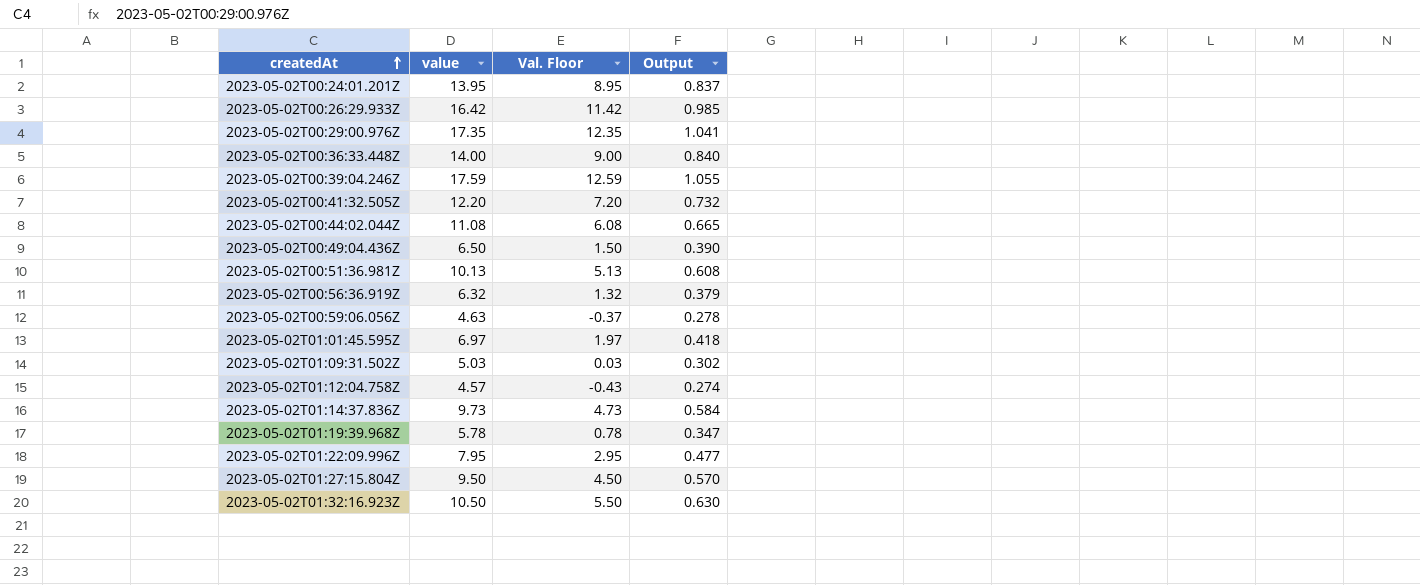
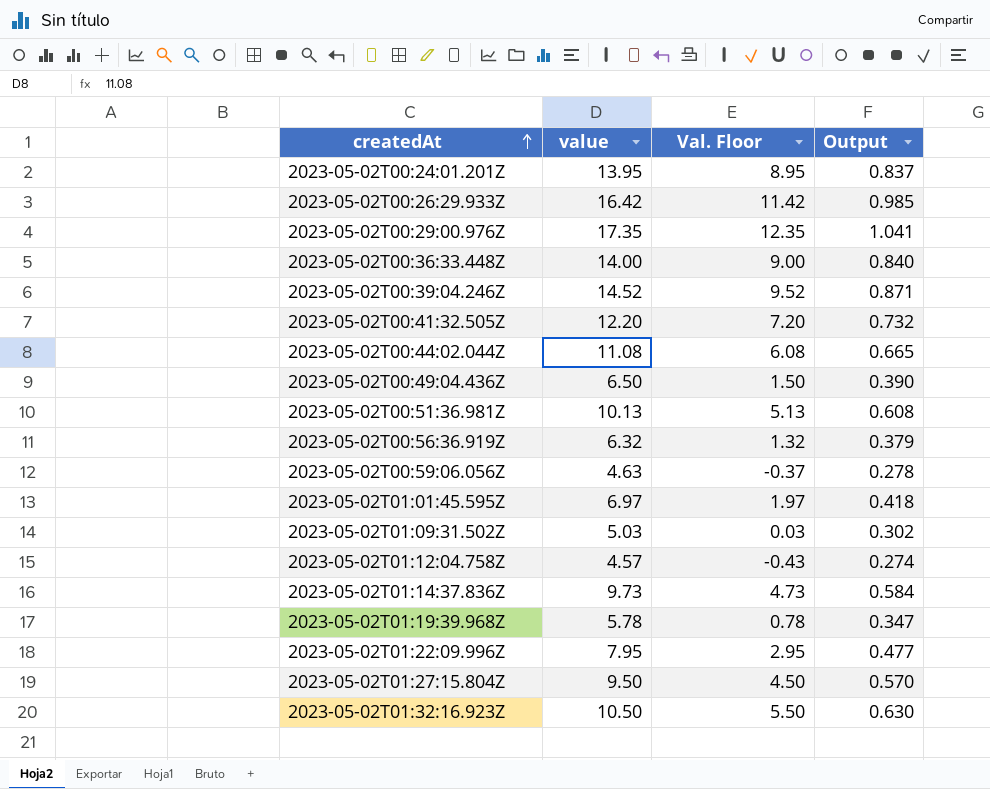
2023-05-02T00:39:04.246Z | value: 17.59 -> 14.52
2023-05-02T00:39:04.246Z | Val. Floor: 12.59 -> 9.52
2023-05-02T00:39:04.246Z | Output: 1.055 -> 0.871

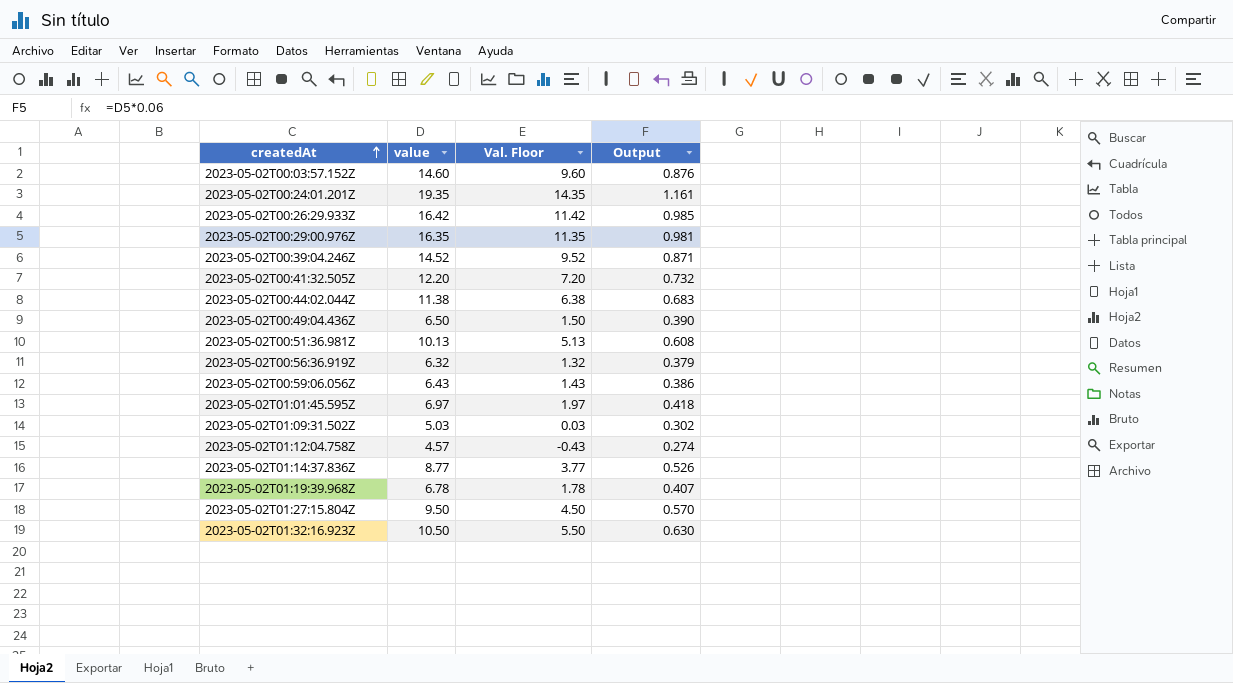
row 2023-05-02T00:36:33.448Z: 14.00 | 9.00 | 0.840 -> none
row 2023-05-02T01:22:09.996Z: 7.95 | 2.95 | 0.477 -> none
row 2023-05-02T00:03:57.152Z: none -> 14.60 | 9.60 | 0.876
2023-05-02T00:24:01.201Z | value: 13.95 -> 19.35
2023-05-02T00:24:01.201Z | Val. Floor: 8.95 -> 14.35
2023-05-02T00:24:01.201Z | Output: 0.837 -> 1.161
2023-05-02T00:29:00.976Z | value: 17.35 -> 16.35
2023-05-02T00:29:00.976Z | Val. Floor: 12.35 -> 11.35
2023-05-02T00:29:00.976Z | Output: 1.041 -> 0.981
2023-05-02T00:44:02.044Z | value: 11.08 -> 11.38
2023-05-02T00:44:02.044Z | Val. Floor: 6.08 -> 6.38
2023-05-02T00:44:02.044Z | Output: 0.665 -> 0.683
2023-05-02T00:59:06.056Z | value: 4.63 -> 6.43
2023-05-02T00:59:06.056Z | Val. Floor: -0.37 -> 1.43
2023-05-02T00:59:06.056Z | Output: 0.278 -> 0.386
2023-05-02T01:14:37.836Z | value: 9.73 -> 8.77
2023-05-02T01:14:37.836Z | Val. Floor: 4.73 -> 3.77
2023-05-02T01:14:37.836Z | Output: 0.584 -> 0.526
2023-05-02T01:19:39.968Z | value: 5.78 -> 6.78
2023-05-02T01:19:39.968Z | Val. Floor: 0.78 -> 1.78
2023-05-02T01:19:39.968Z | Output: 0.347 -> 0.407

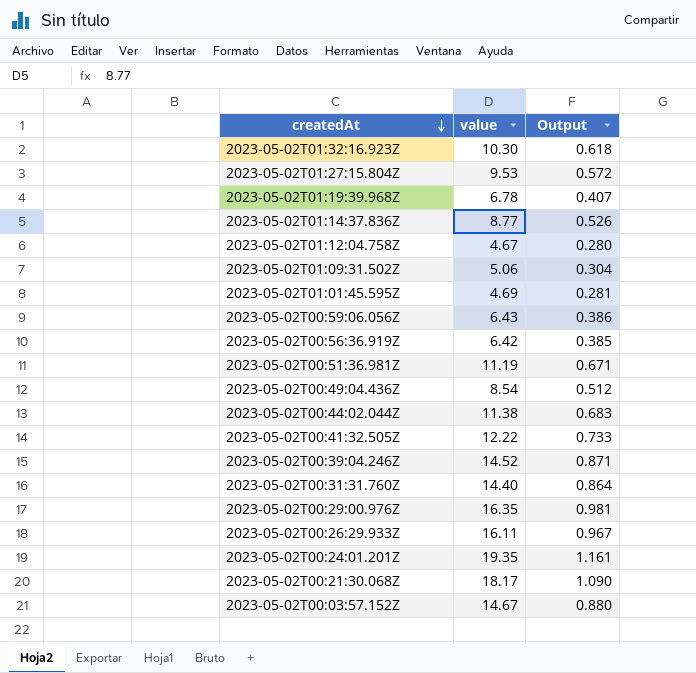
row order: createdAt ascending -> createdAt descending
column Val. Floor | formula: [value] - 5 -> none
2023-05-02T01:32:16.923Z | value: 10.50 -> 10.30
2023-05-02T01:32:16.923Z | Output: 0.630 -> 0.618
2023-05-02T01:27:15.804Z | value: 9.50 -> 9.53
2023-05-02T01:27:15.804Z | Output: 0.570 -> 0.572
2023-05-02T01:12:04.758Z | value: 4.57 -> 4.67
2023-05-02T01:12:04.758Z | Output: 0.274 -> 0.280
2023-05-02T01:09:31.502Z | value: 5.03 -> 5.06
2023-05-02T01:09:31.502Z | Output: 0.302 -> 0.304
2023-05-02T01:01:45.595Z | value: 6.97 -> 4.69
2023-05-02T01:01:45.595Z | Output: 0.418 -> 0.281
2023-05-02T00:56:36.919Z | value: 6.32 -> 6.42
2023-05-02T00:56:36.919Z | Output: 0.379 -> 0.385
2023-05-02T00:51:36.981Z | value: 10.13 -> 11.19
2023-05-02T00:51:36.981Z | Output: 0.608 -> 0.671
2023-05-02T00:49:04.436Z | value: 6.50 -> 8.54
2023-05-02T00:49:04.436Z | Output: 0.390 -> 0.512
2023-05-02T00:41:32.505Z | value: 12.20 -> 12.22
2023-05-02T00:41:32.505Z | Output: 0.732 -> 0.733
row 2023-05-02T00:31:31.760Z: none -> 14.40 | 0.864
2023-05-02T00:26:29.933Z | value: 16.42 -> 16.11
2023-05-02T00:26:29.933Z | Output: 0.985 -> 0.967
row 2023-05-02T00:21:30.068Z: none -> 18.17 | 1.090
2023-05-02T00:03:57.152Z | value: 14.60 -> 14.67
2023-05-02T00:03:57.152Z | Output: 0.876 -> 0.880

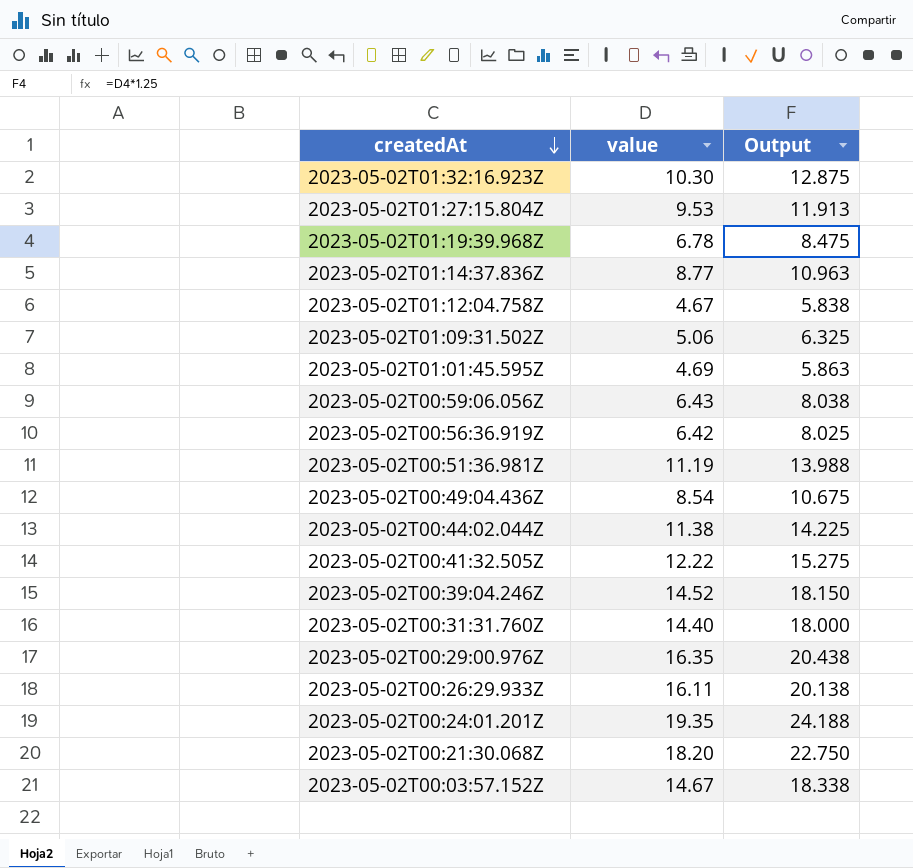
column Output | formula: [value] * 0.06 -> [value] * 1.25
2023-05-02T00:21:30.068Z | value: 18.17 -> 18.20

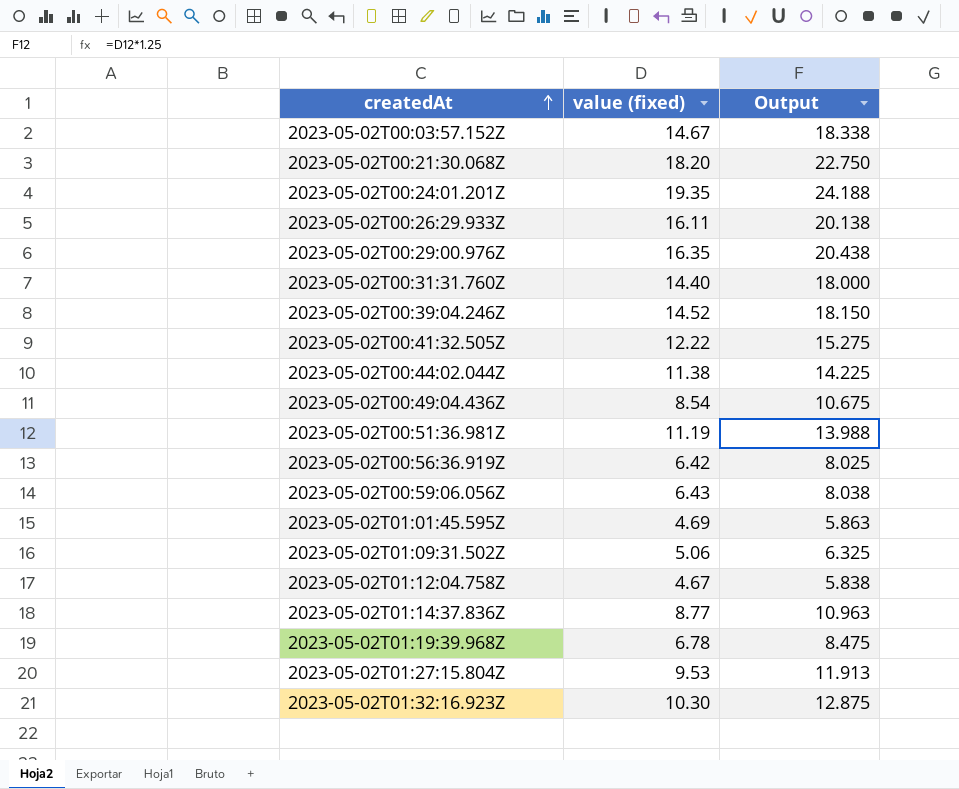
row order: createdAt descending -> createdAt ascending
column name: value -> value (fixed)

